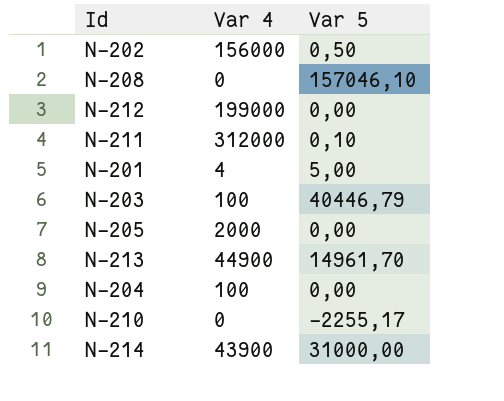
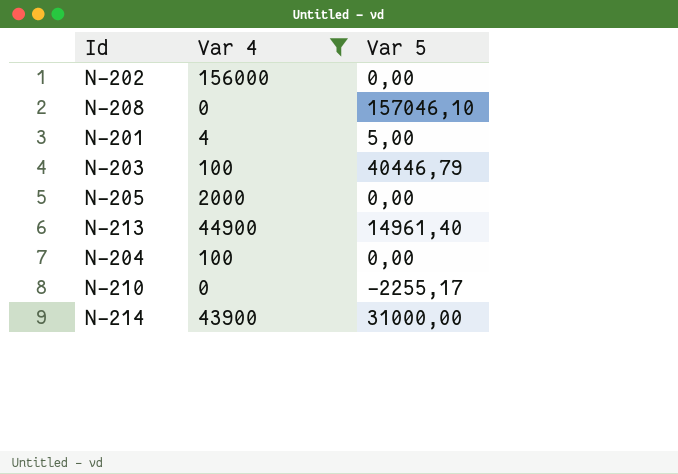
filter: none -> Var 4 <= 156000
N-202 | Var 5: 0,50 -> 0,00
N-213 | Var 5: 14961,70 -> 14961,40

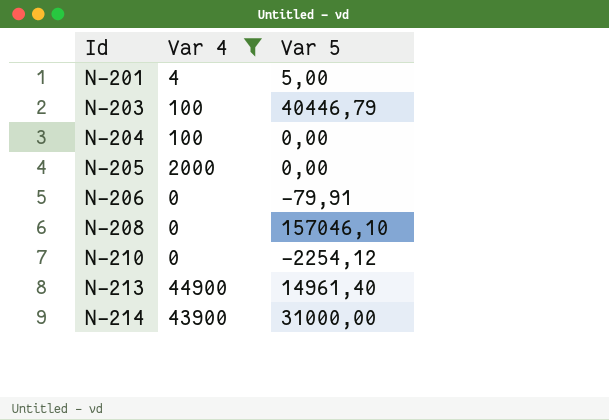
row order: none -> Id ascending
row N-202: 156000 | 0,00 -> none
row N-206: none -> 0 | -79,91
N-210 | Var 5: -2255,17 -> -2254,12

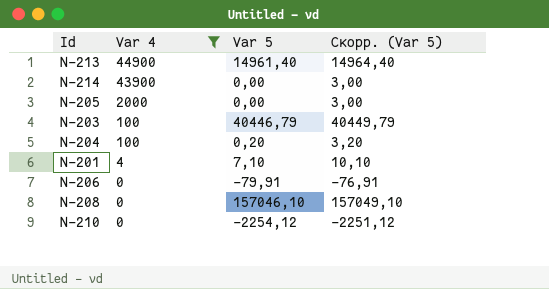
row order: Id ascending -> Var 4 descending
column Скорр. (Var 5) | formula: none -> [Var 5] + 3
N-214 | Var 5: 31000,00 -> 0,00
N-204 | Var 5: 0,00 -> 0,20
N-201 | Var 5: 5,00 -> 7,10

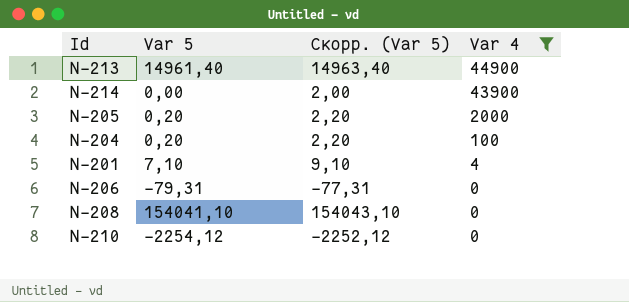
column Скорр. (Var 5) | formula: [Var 5] + 3 -> [Var 5] + 2
column Var 4 | position: 2 -> 4
row N-203: 100 | 40446,79 | 40449,79 -> none
N-205 | Var 5: 0,00 -> 0,20
N-206 | Var 5: -79,91 -> -79,31
N-208 | Var 5: 157046,10 -> 154041,10

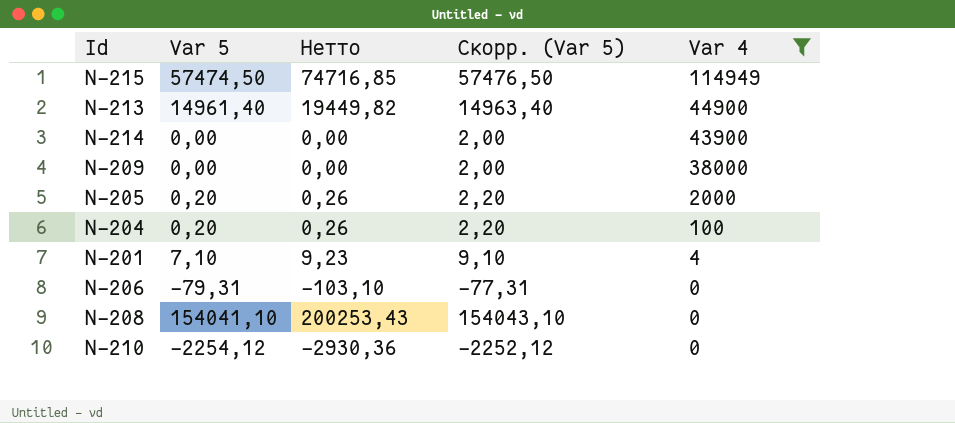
column Нетто | formula: none -> [Var 5] * 1,3
row N-215: none -> 57474,50 | 74716,85 | 57476,50 | 114949
row N-209: none -> 0,00 | 0,00 | 2,00 | 38000

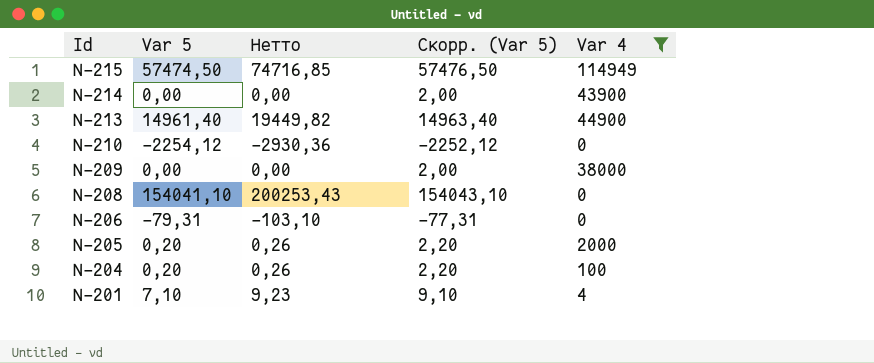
row order: Var 4 descending -> Id descending

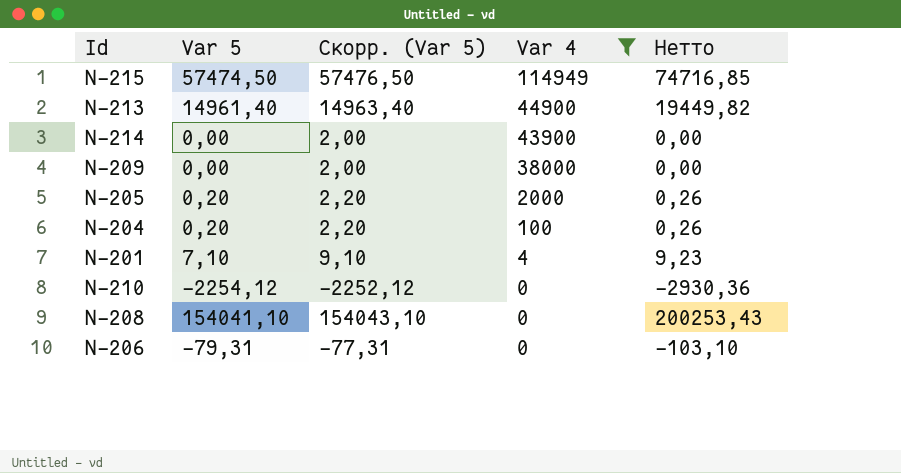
row order: Id descending -> Var 4 descending
column Нетто | position: 3 -> 5

